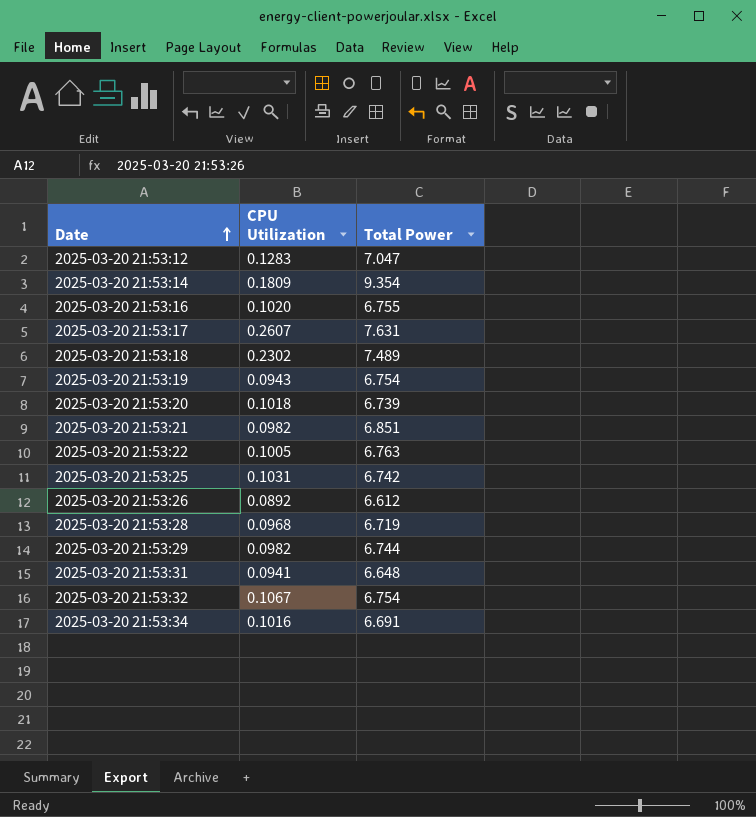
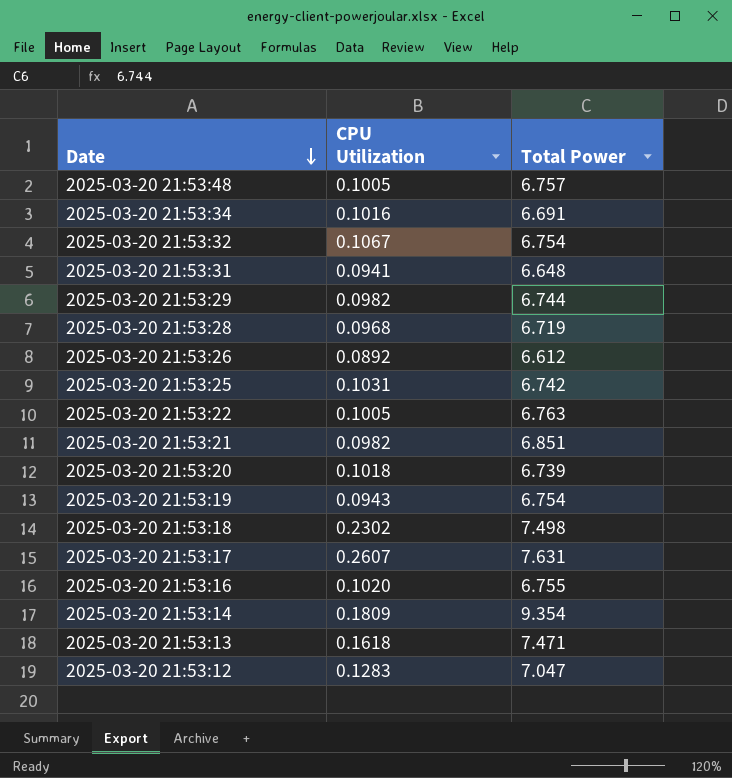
row order: Date ascending -> Date descending
row 2025-03-20 21:53:48: none -> 0.1005 | 6.757
2025-03-20 21:53:18 | Total Power: 7.489 -> 7.498
row 2025-03-20 21:53:13: none -> 0.1618 | 7.471

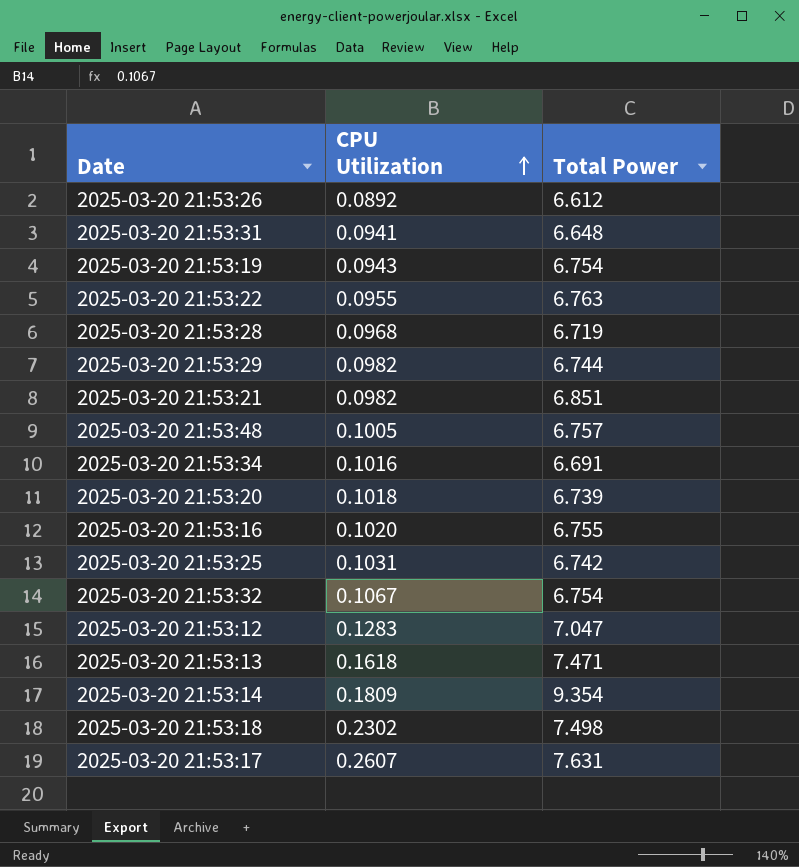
row order: Date descending -> CPU Utilization ascending
2025-03-20 21:53:22 | CPU Utilization: 0.1005 -> 0.0955

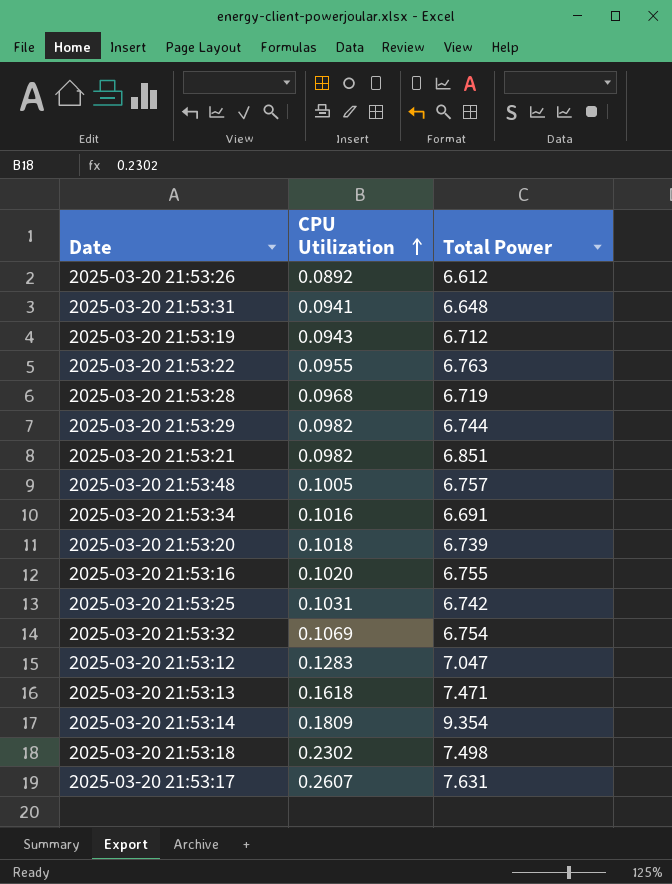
2025-03-20 21:53:19 | Total Power: 6.754 -> 6.712
2025-03-20 21:53:32 | CPU Utilization: 0.1067 -> 0.1069

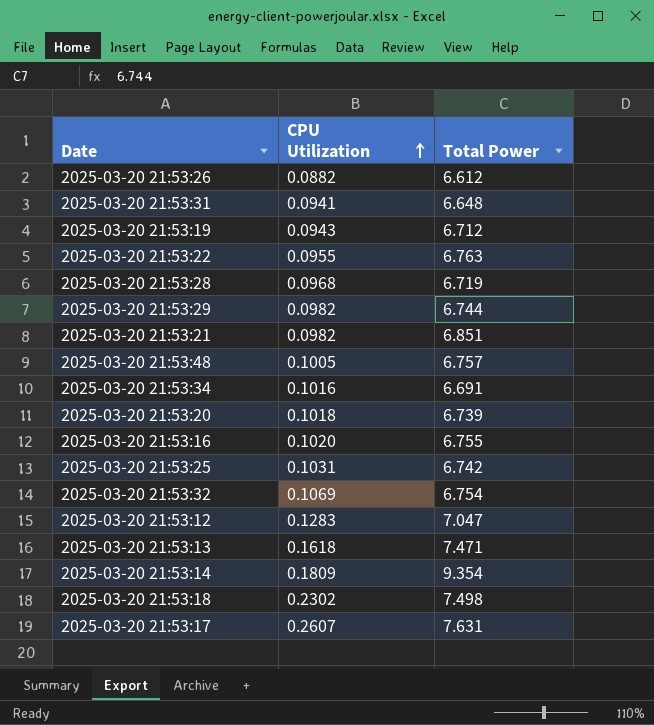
2025-03-20 21:53:26 | CPU Utilization: 0.0892 -> 0.0882

